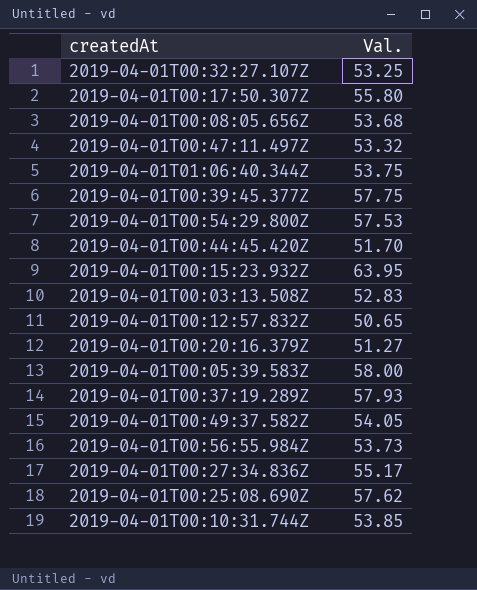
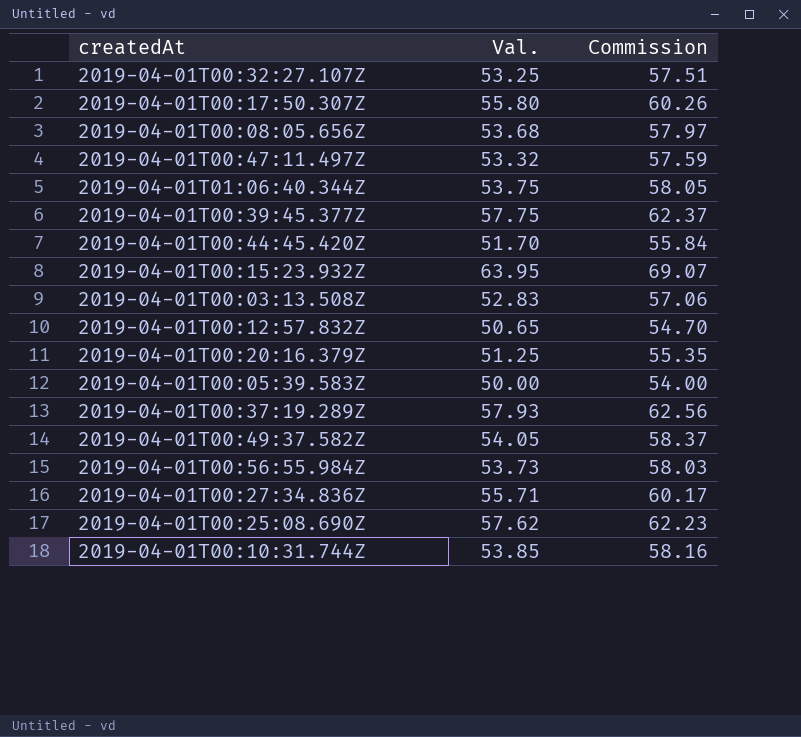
column Commission | formula: none -> [Val.] * 1.08
row 2019-04-01T00:54:29.800Z: 57.53 -> none
2019-04-01T00:20:16.379Z | Val.: 51.27 -> 51.25
2019-04-01T00:05:39.583Z | Val.: 58.00 -> 50.00
2019-04-01T00:27:34.836Z | Val.: 55.17 -> 55.71

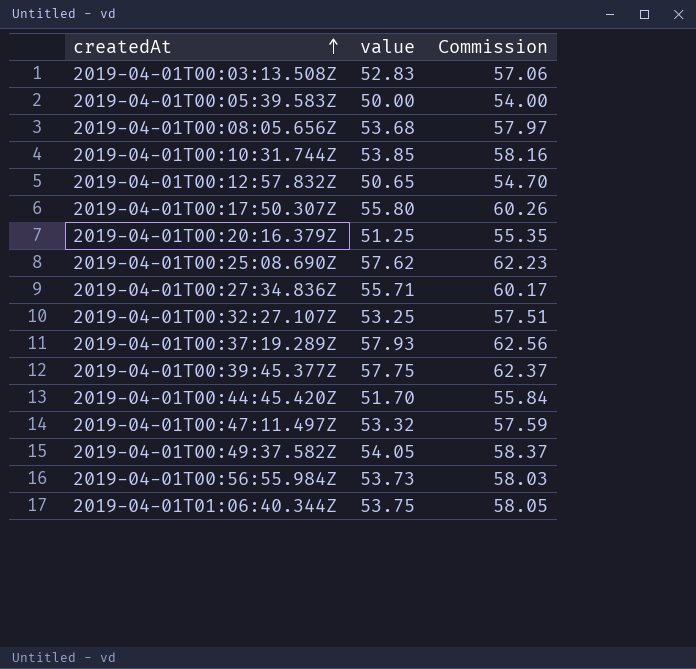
row order: none -> createdAt ascending
column name: Val. -> value
row 2019-04-01T00:15:23.932Z: 63.95 | 69.07 -> none

